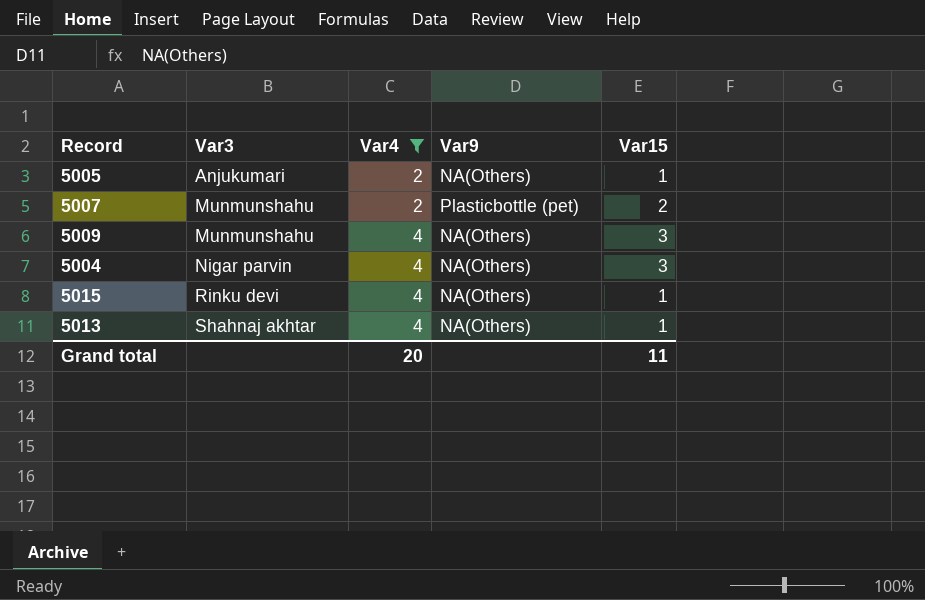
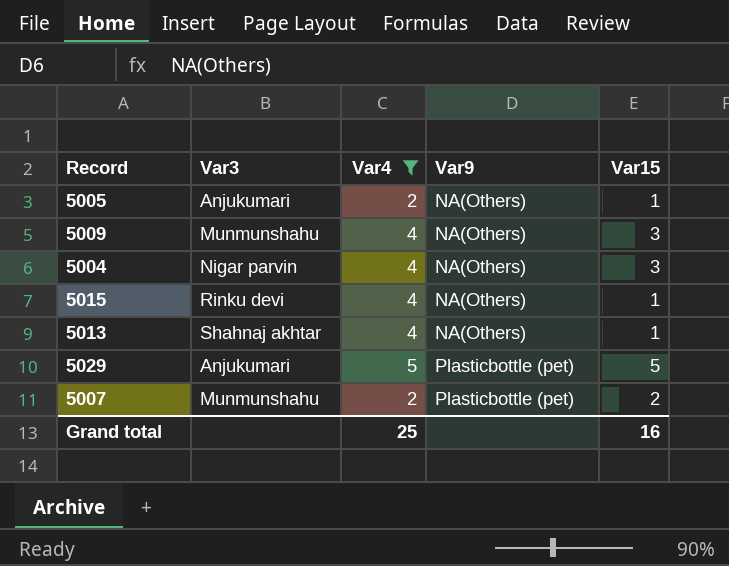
row order: Var3 ascending -> Var9 ascending
row 5029: none -> Anjukumari | 5 | Plasticbottle (pet) | 5
Grand total | Var4: 20 -> 25
Grand total | Var15: 11 -> 16

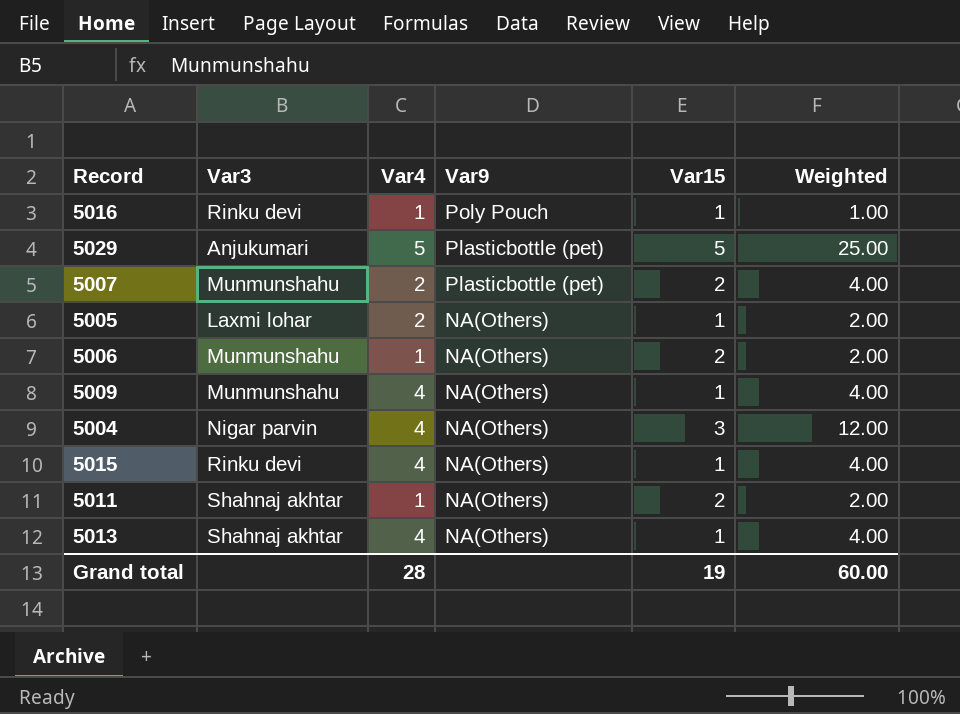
filter: Var4 != 1 -> none
row order: Var9 ascending -> Var9 descending
column Weighted | formula: none -> [Var4] * [Var15]
5005 | Var3: Anjukumari -> Laxmi lohar
5009 | Var15: 3 -> 1
Grand total | Var4: 25 -> 28
Grand total | Var15: 16 -> 19

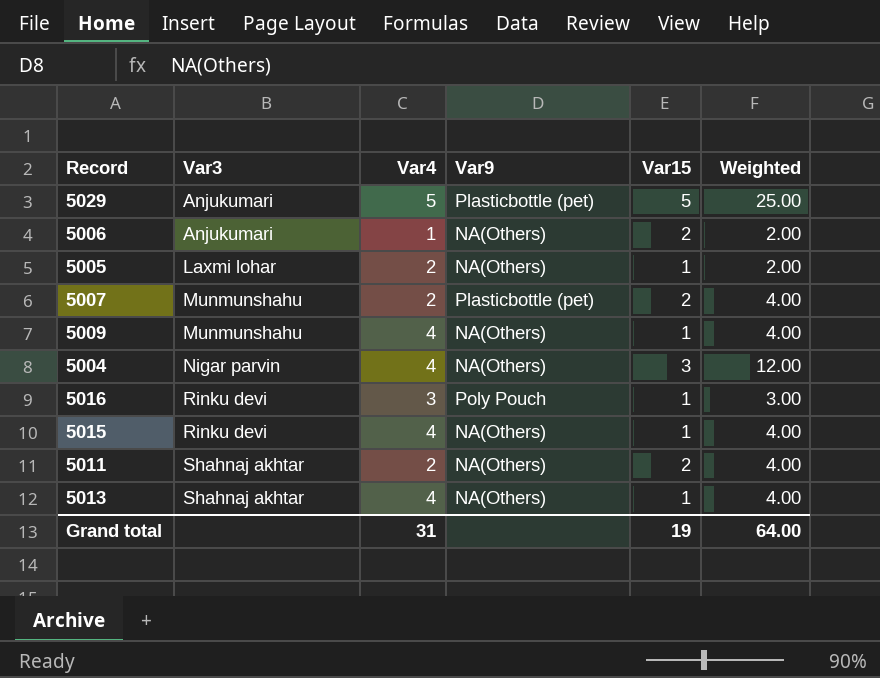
row order: Var9 descending -> Var3 ascending
5006 | Var3: Munmunshahu -> Anjukumari
5016 | Var4: 1 -> 3
5016 | Weighted: 1.00 -> 3.00
5011 | Var4: 1 -> 2
5011 | Weighted: 2.00 -> 4.00
Grand total | Var4: 28 -> 31
Grand total | Weighted: 60.00 -> 64.00

